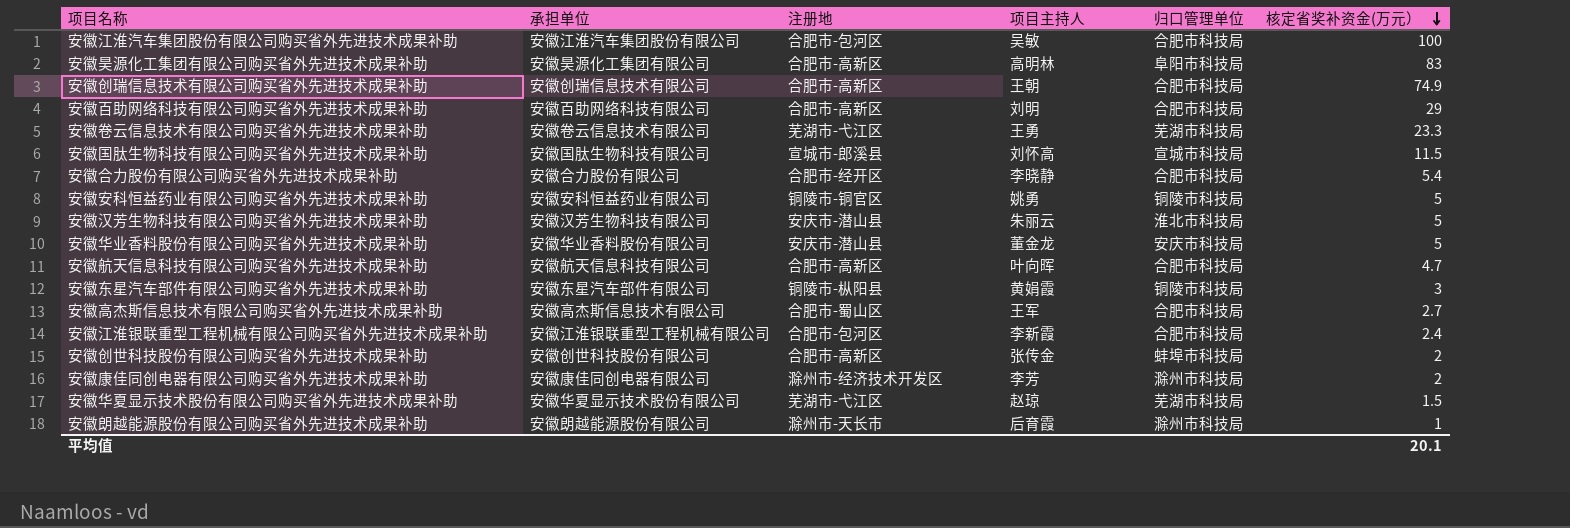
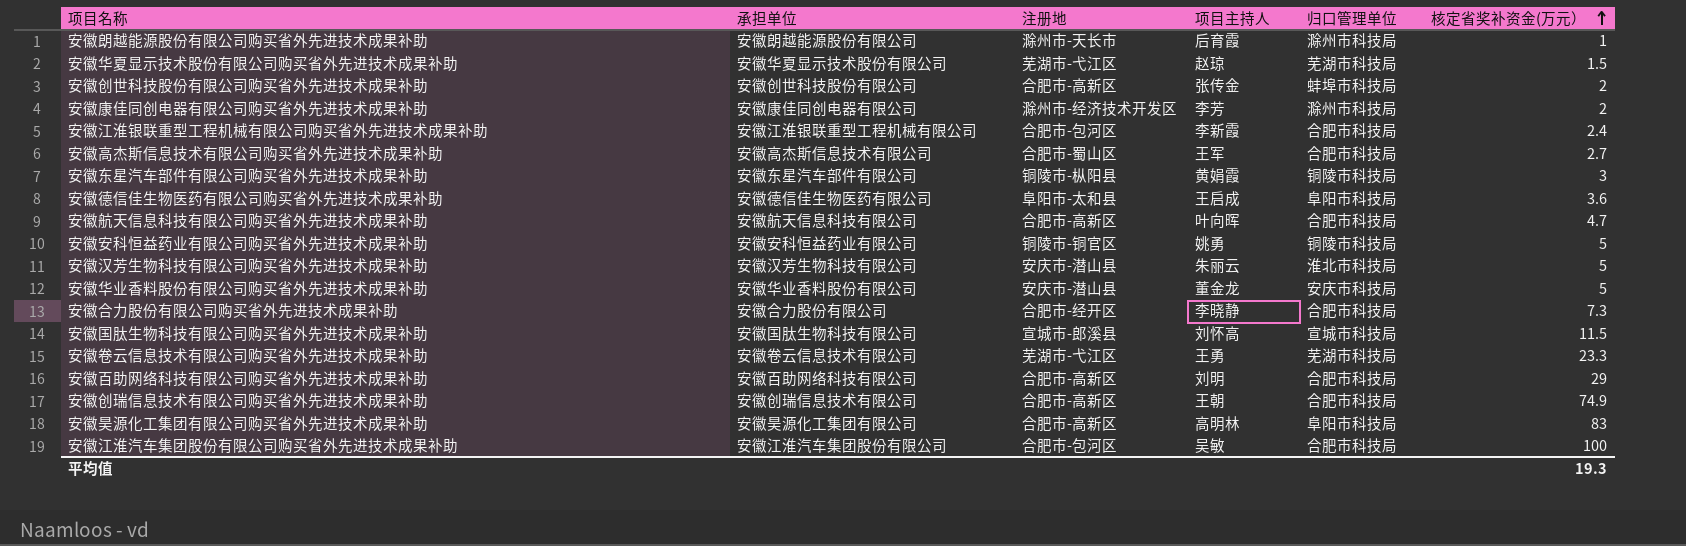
row order: 核定省奖补资金(万元） descending -> 核定省奖补资金(万元） ascending
row 安徽德信佳生物医药有限公司购买省外先进技术成果补助: none -> 安徽德信佳生物医药有限公司 | 阜阳市-太和县 | 王启成 | 阜阳市科技局 | 3.6
安徽合力股份有限公司购买省外先进技术成果补助 | 核定省奖补资金(万元）: 5.4 -> 7.3
平均值 | 核定省奖补资金(万元）: 20.1 -> 19.3

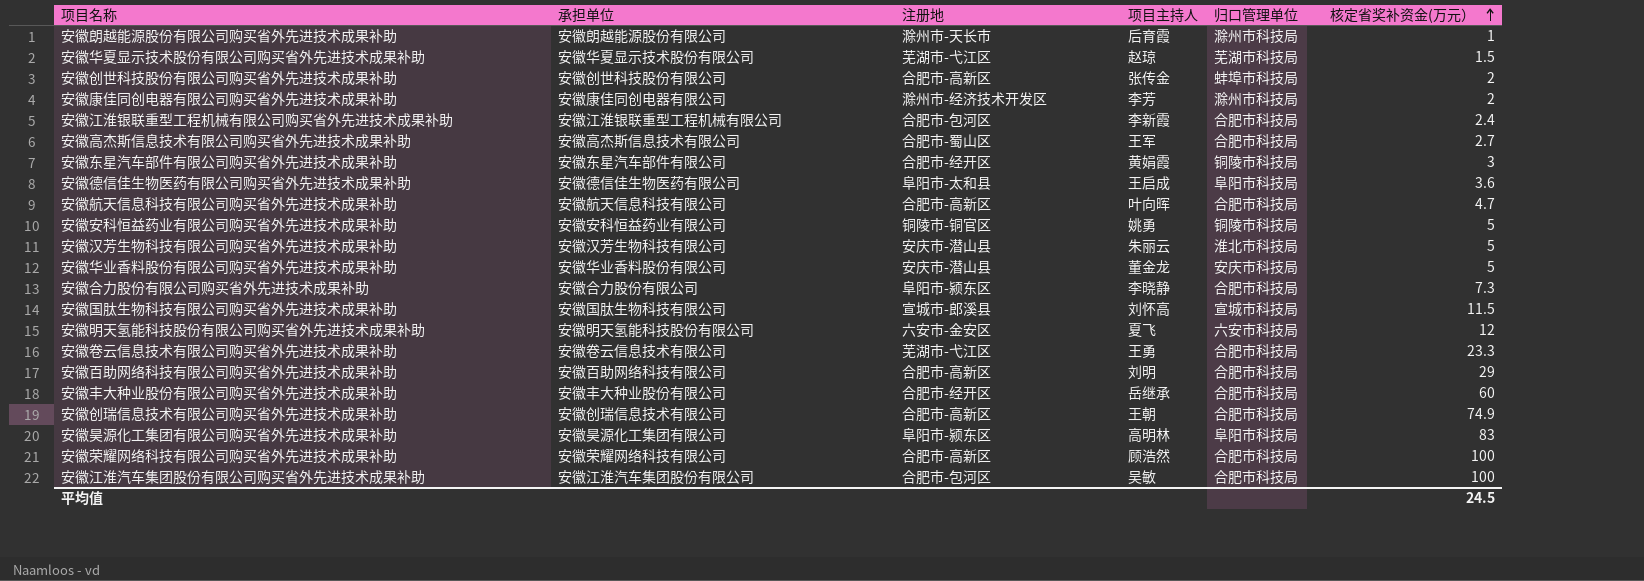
安徽东星汽车部件有限公司购买省外先进技术成果补助 | 注册地: 铜陵市-枞阳县 -> 合肥市-经开区
安徽合力股份有限公司购买省外先进技术成果补助 | 注册地: 合肥市-经开区 -> 阜阳市-颍东区
row 安徽明天氢能科技股份有限公司购买省外先进技术成果补助: none -> 安徽明天氢能科技股份有限公司 | 六安市-金安区 | 夏飞 | 六安市科技局 | 12
安徽卷云信息技术有限公司购买省外先进技术成果补助 | 归口管理单位: 芜湖市科技局 -> 合肥市科技局
row 安徽丰大种业股份有限公司购买省外先进技术成果补助: none -> 安徽丰大种业股份有限公司 | 合肥市-经开区 | 岳继承 | 合肥市科技局 | 60
安徽昊源化工集团有限公司购买省外先进技术成果补助 | 注册地: 合肥市-高新区 -> 阜阳市-颍东区
row 安徽荣耀网络科技有限公司购买省外先进技术成果补助: none -> 安徽荣耀网络科技有限公司 | 合肥市-高新区 | 顾浩然 | 合肥市科技局 | 100
平均值 | 核定省奖补资金(万元）: 19.3 -> 24.5

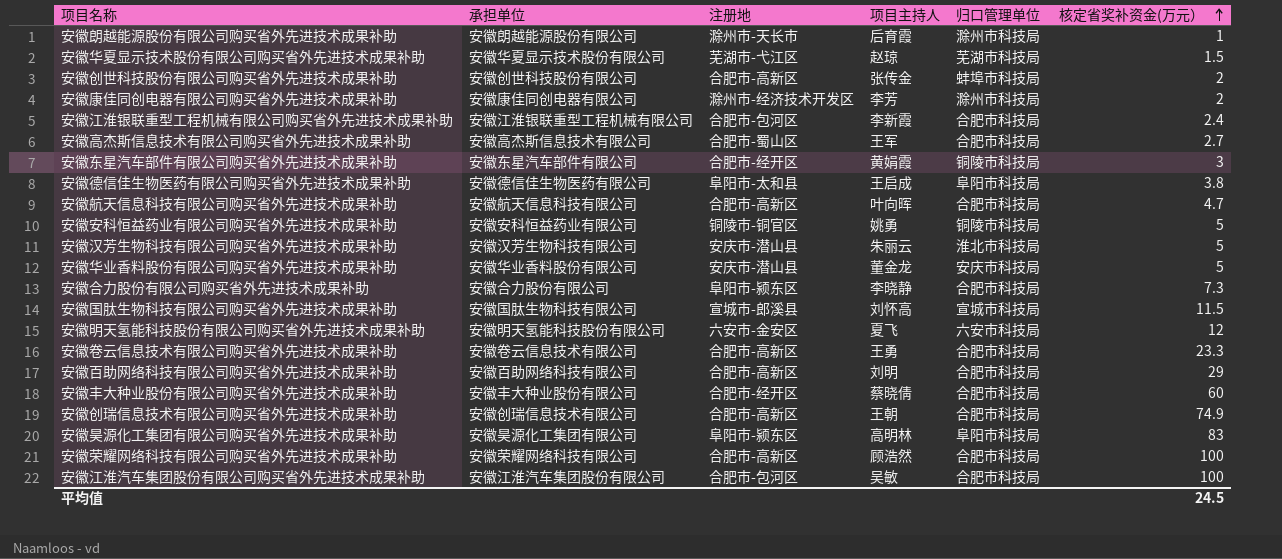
安徽德信佳生物医药有限公司购买省外先进技术成果补助 | 核定省奖补资金(万元）: 3.6 -> 3.8
安徽卷云信息技术有限公司购买省外先进技术成果补助 | 注册地: 芜湖市-弋江区 -> 合肥市-高新区
安徽丰大种业股份有限公司购买省外先进技术成果补助 | 项目主持人: 岳继承 -> 蔡晓倩

